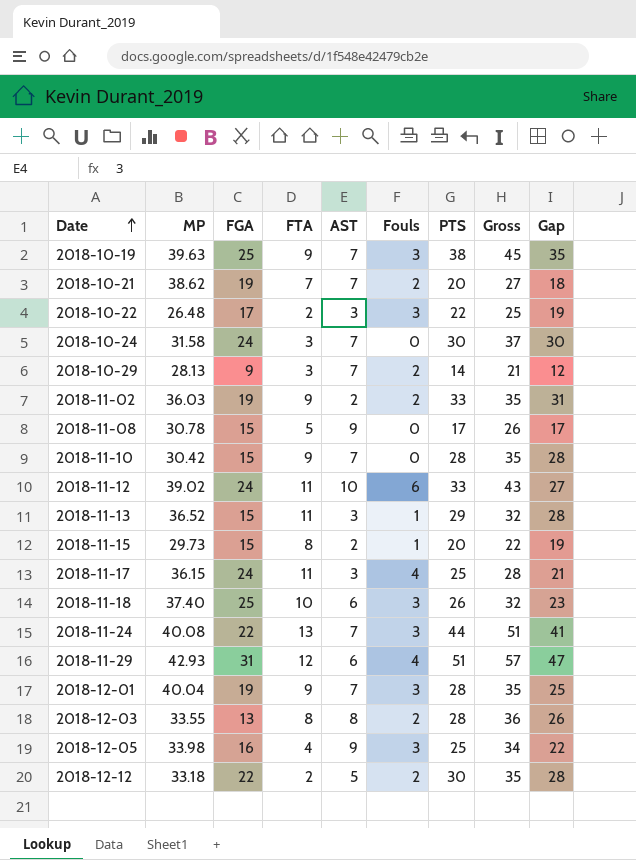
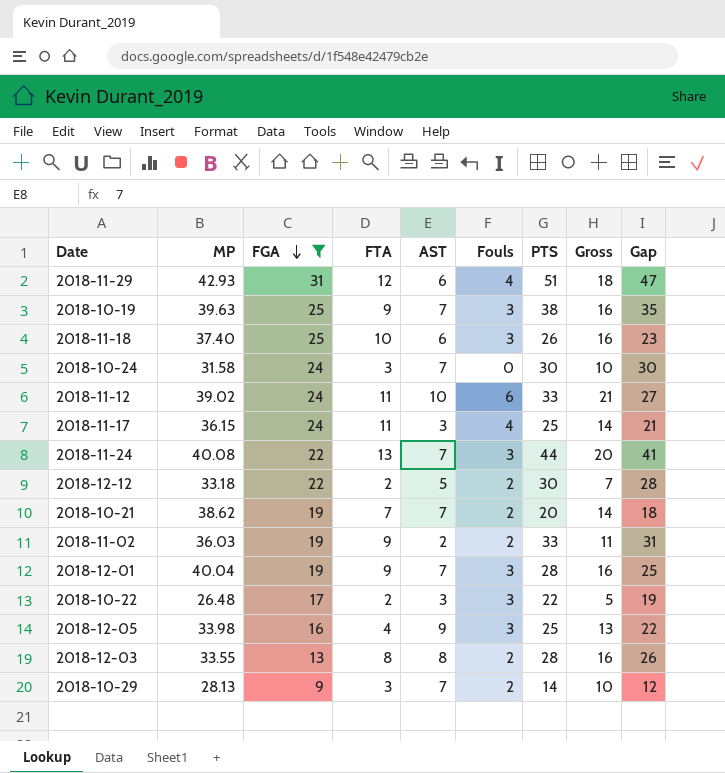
filter: none -> FGA != 15
row order: Date ascending -> FGA descending
column Gross | formula: [AST] + [PTS] -> [FTA] + [AST]

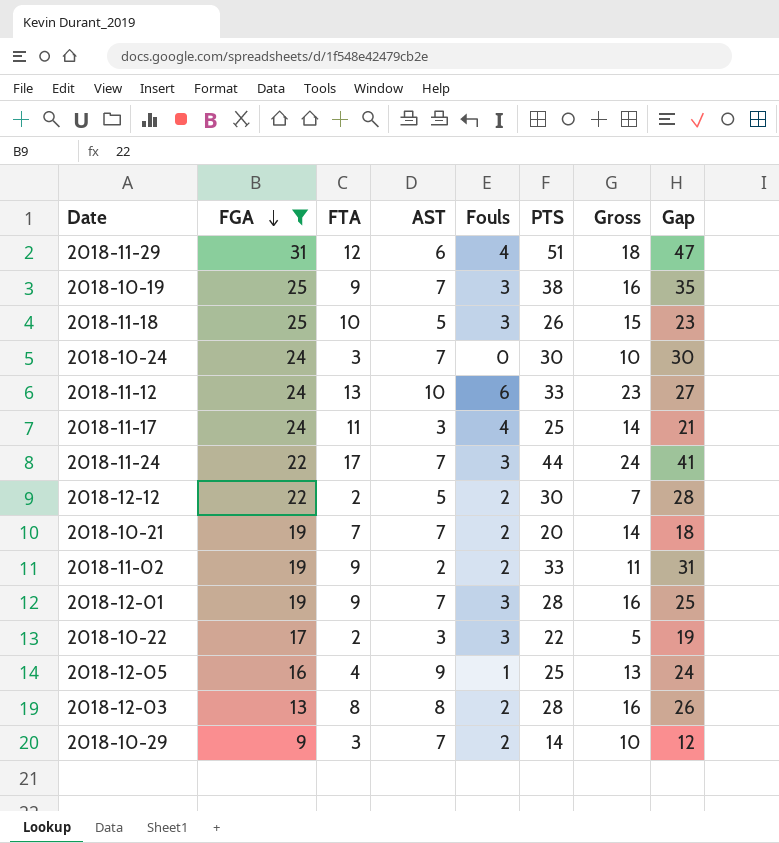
column MP | position: 2 -> none
2018-11-18 | AST: 6 -> 5
2018-11-18 | Gross: 16 -> 15
2018-11-12 | FTA: 11 -> 13
2018-11-12 | Gross: 21 -> 23
2018-11-24 | FTA: 13 -> 17
2018-11-24 | Gross: 20 -> 24
2018-12-05 | Fouls: 3 -> 1
2018-12-05 | Gap: 22 -> 24

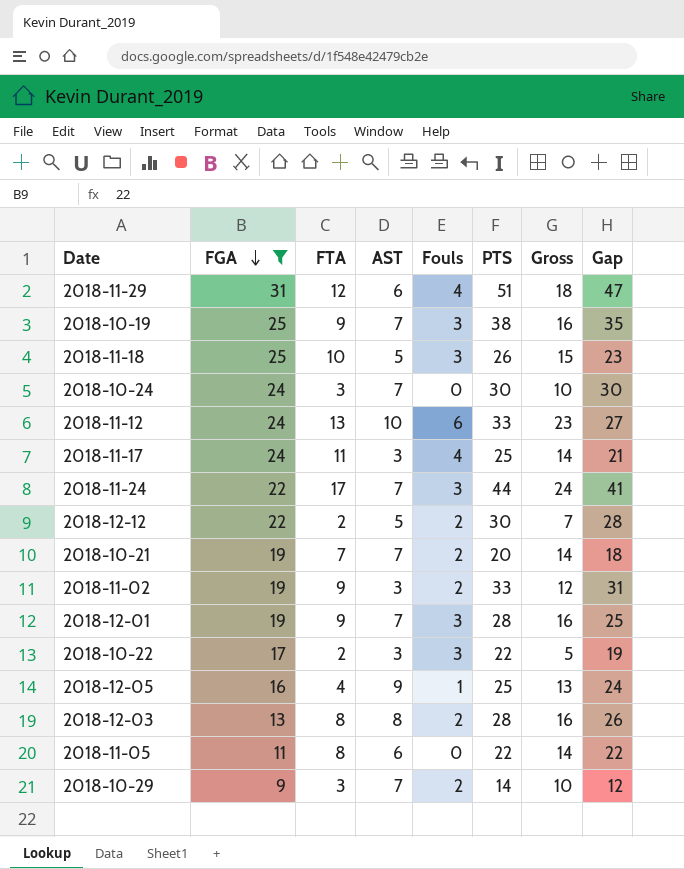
2018-11-02 | AST: 2 -> 3
2018-11-02 | Gross: 11 -> 12
row 2018-11-05: none -> 11 | 8 | 6 | 0 | 22 | 14 | 22

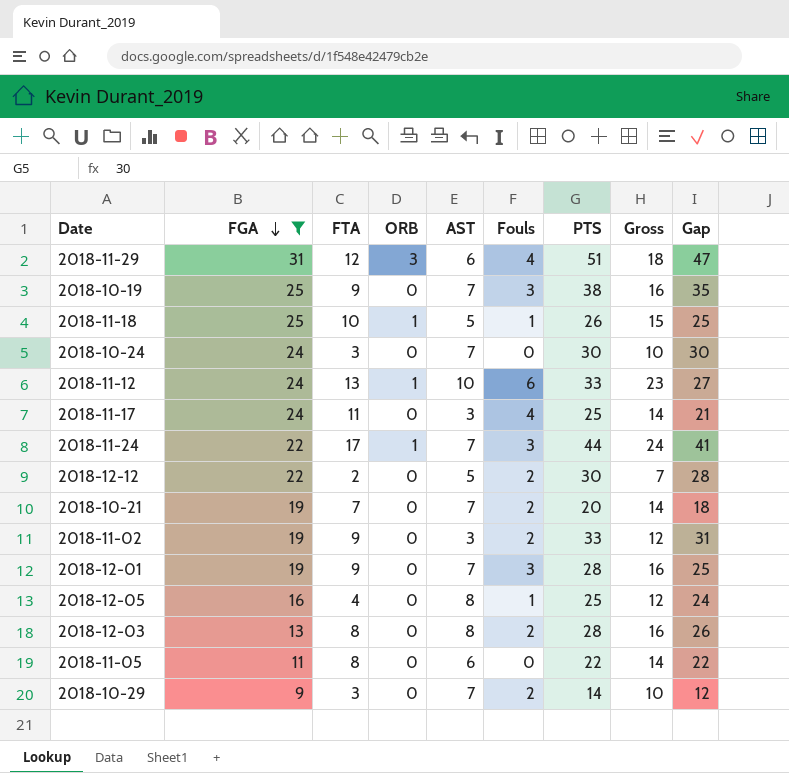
column ORB | position: none -> 4
row 2018-10-22: 17 | 2 | 3 | 3 | 22 | 5 | 19 -> none
2018-11-18 | Fouls: 3 -> 1
2018-11-18 | Gap: 23 -> 25
2018-12-05 | AST: 9 -> 8
2018-12-05 | Gross: 13 -> 12

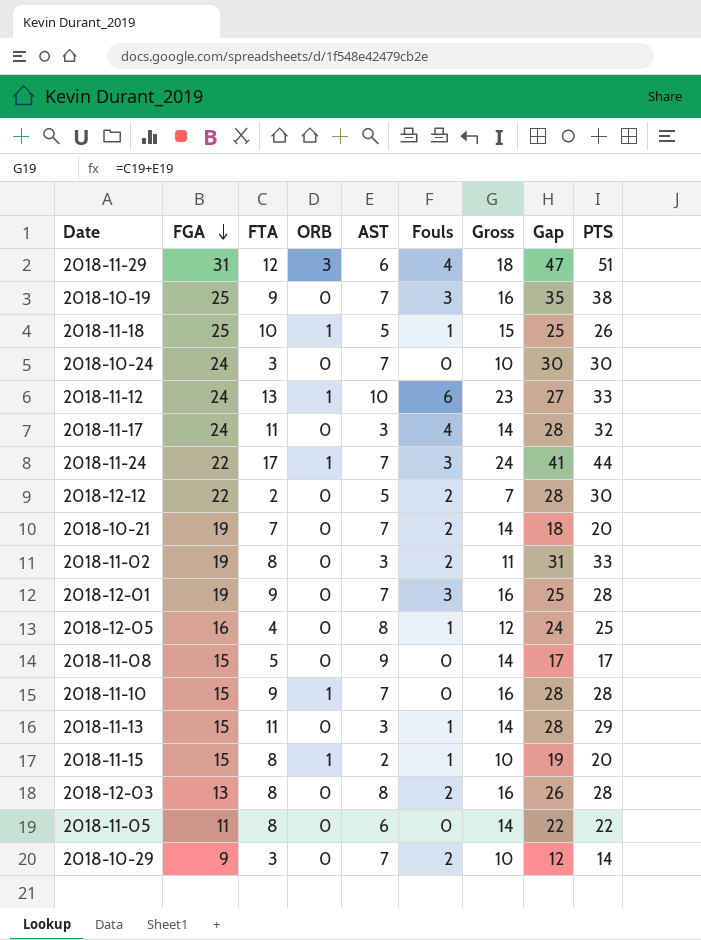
filter: FGA != 15 -> none
column PTS | position: 7 -> 9
2018-11-17 | Gap: 21 -> 28
2018-11-17 | PTS: 25 -> 32
2018-11-02 | FTA: 9 -> 8
2018-11-02 | Gross: 12 -> 11

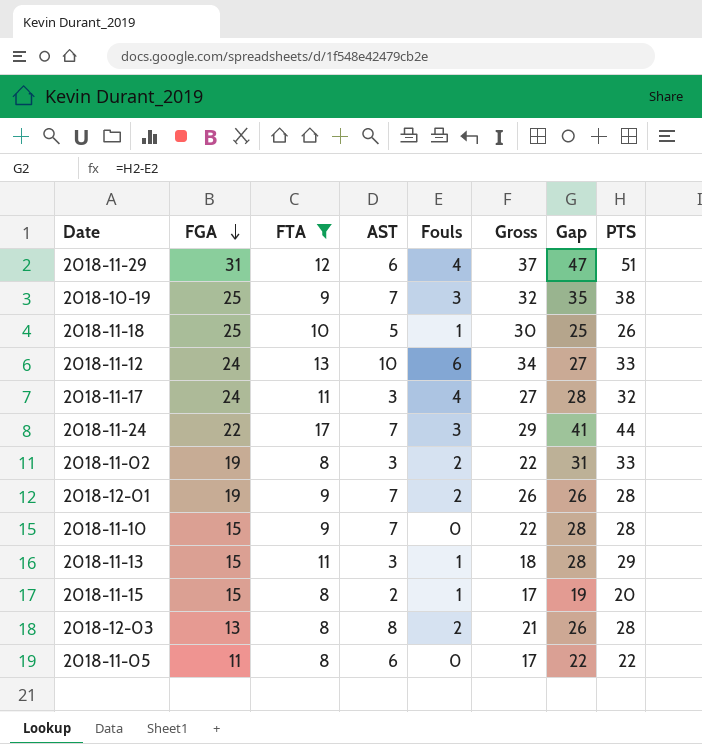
filter: none -> FTA >= 8
column ORB | position: 4 -> none
column Gross | formula: [FTA] + [AST] -> [FGA] + [AST]
2018-12-01 | Fouls: 3 -> 2
2018-12-01 | Gap: 25 -> 26

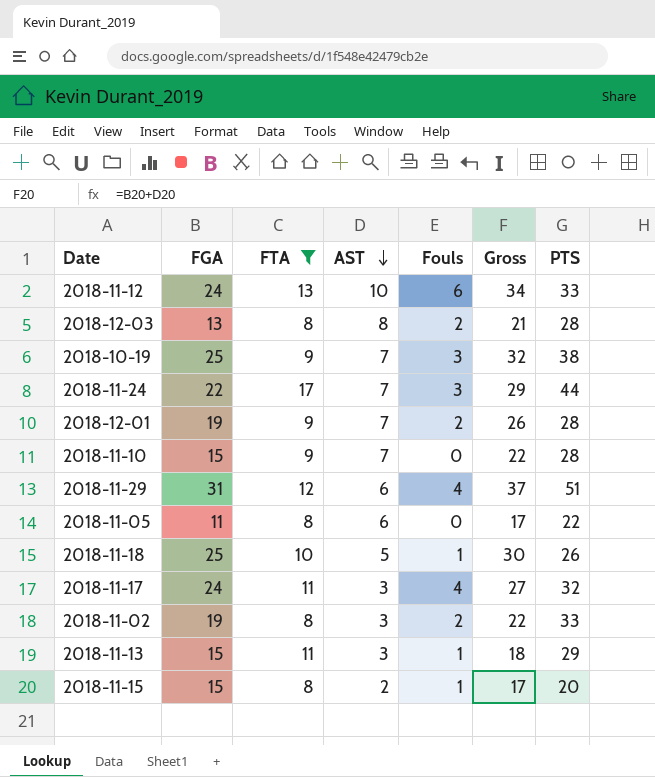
row order: FGA descending -> AST descending
column Gap | formula: [PTS] - [Fouls] -> none

